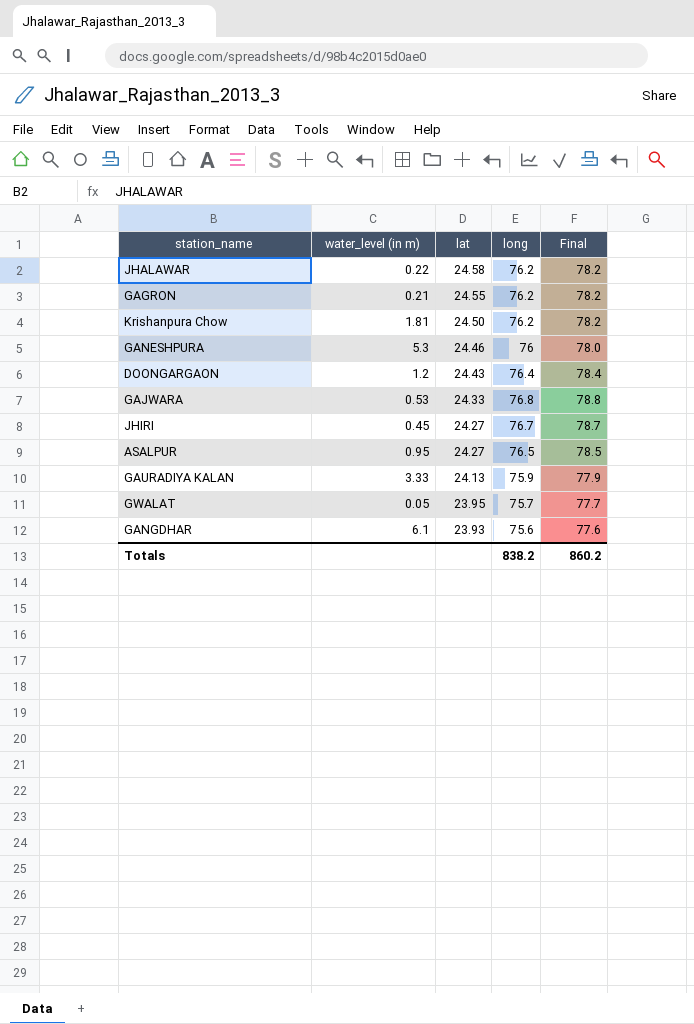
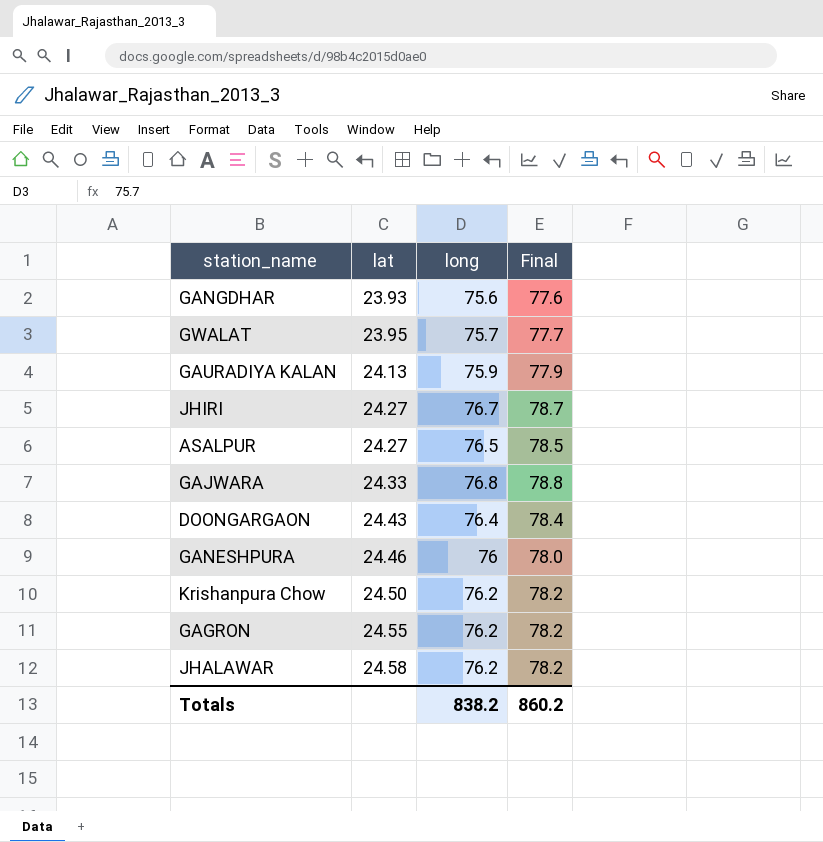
row order: lat descending -> lat ascending
column water_level (in m) | position: 2 -> none

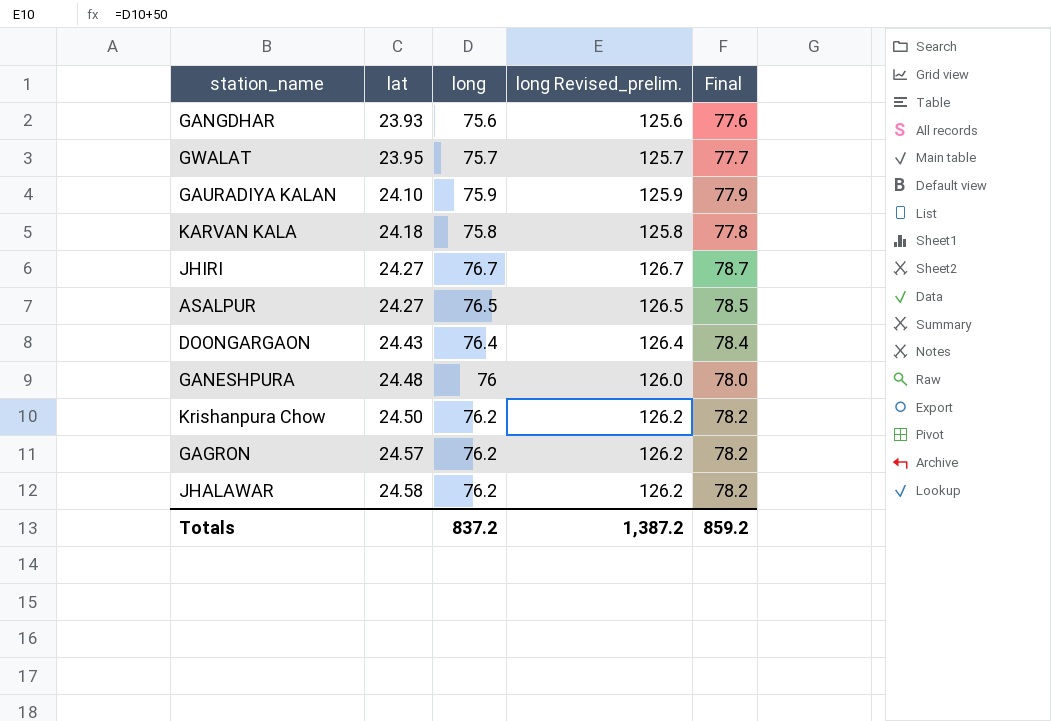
column long Revised_prelim. | formula: none -> [long] + 50
row GAJWARA: 24.33 | 76.8 | 78.8 -> none
GAURADIYA KALAN | lat: 24.13 -> 24.10
row KARVAN KALA: none -> 24.18 | 75.8 | 125.8 | 77.8
GANESHPURA | lat: 24.46 -> 24.48
GAGRON | lat: 24.55 -> 24.57
Totals | long: 838.2 -> 837.2
Totals | Final: 860.2 -> 859.2

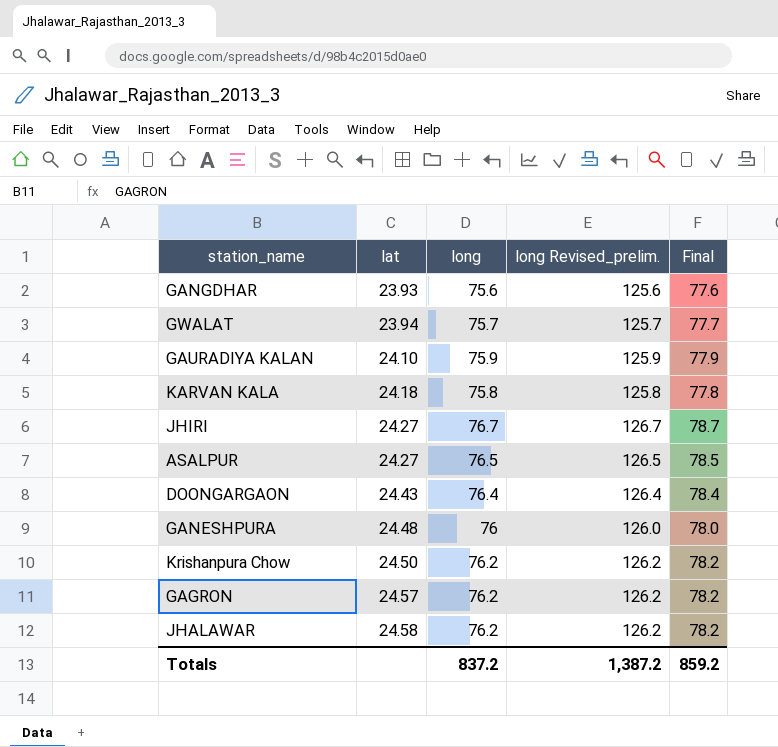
GWALAT | lat: 23.95 -> 23.94

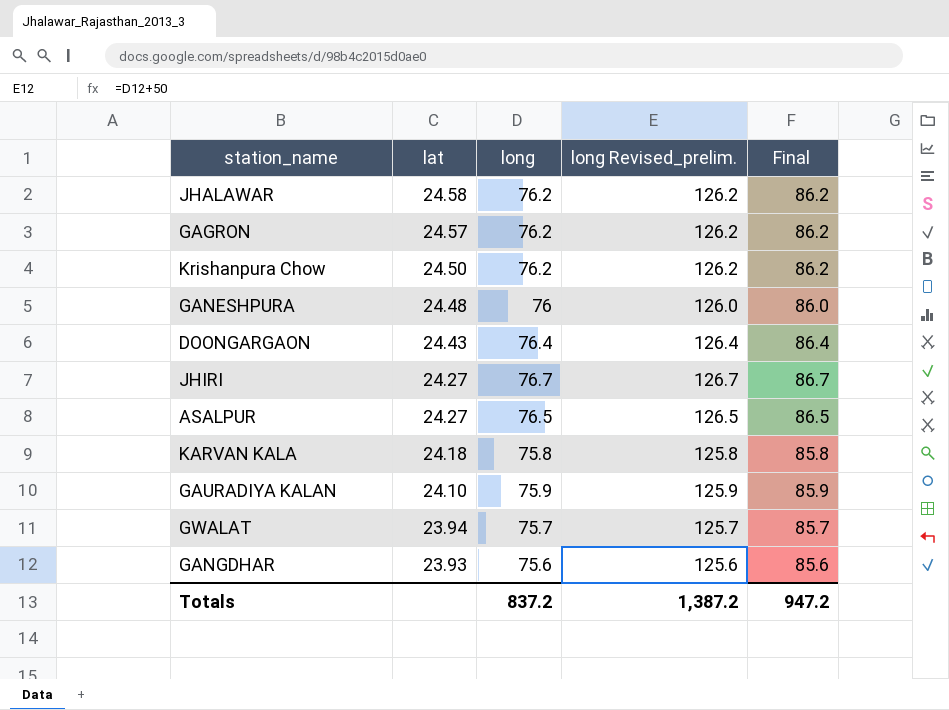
row order: lat ascending -> lat descending
column Final | formula: [long] + 2 -> [long] + 10
Totals | Final: 859.2 -> 947.2

